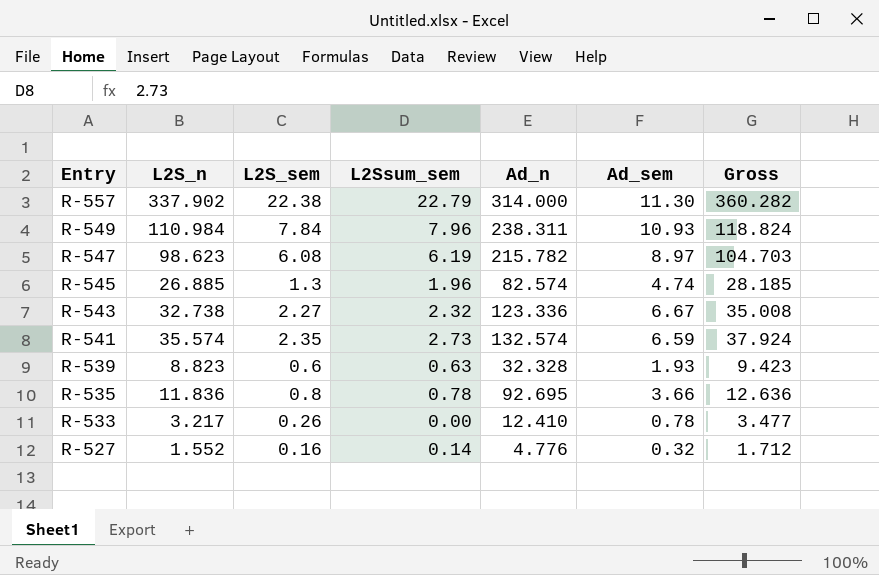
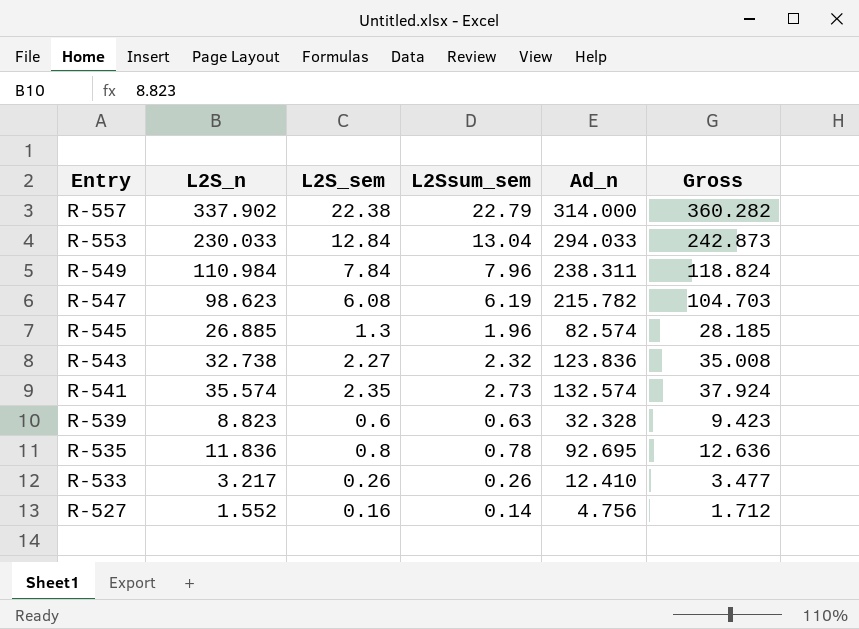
column Ad_sem | position: 6 -> none
row R-553: none -> 230.033 | 12.84 | 13.04 | 294.033 | 242.873
R-543 | Ad_n: 123.336 -> 123.836
R-533 | L2Ssum_sem: 0.00 -> 0.26
R-527 | Ad_n: 4.776 -> 4.756

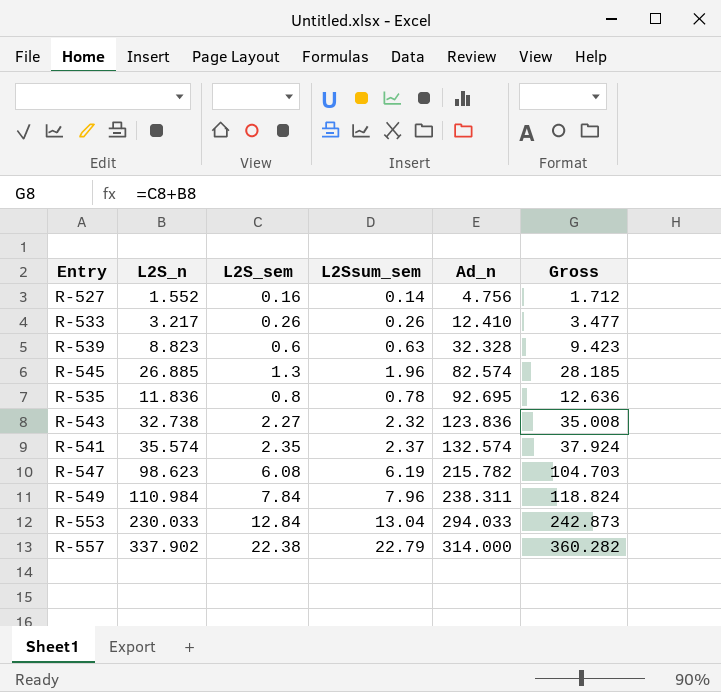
row order: Entry descending -> Ad_n ascending
R-541 | L2Ssum_sem: 2.73 -> 2.37

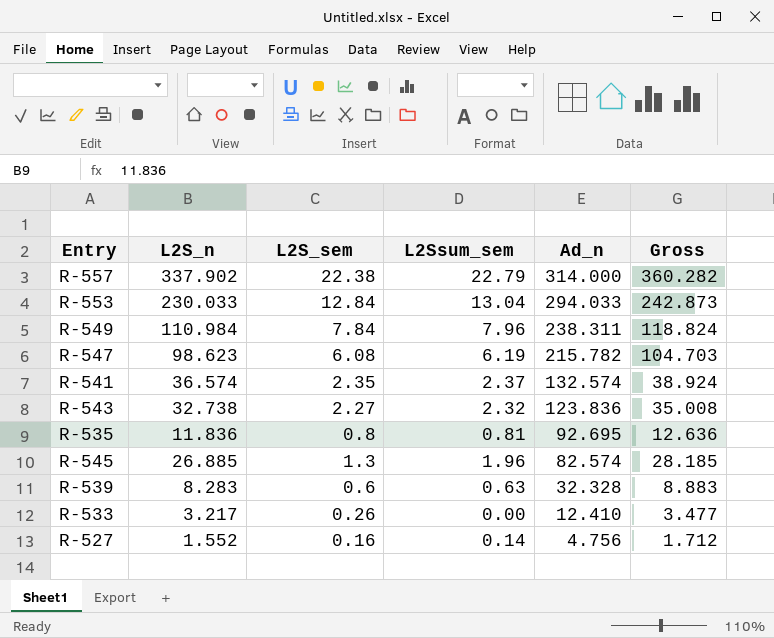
row order: Ad_n ascending -> Ad_n descending
R-541 | L2S_n: 35.574 -> 36.574
R-541 | Gross: 37.924 -> 38.924
R-535 | L2Ssum_sem: 0.78 -> 0.81
R-539 | L2S_n: 8.823 -> 8.283
R-539 | Gross: 9.423 -> 8.883
R-533 | L2Ssum_sem: 0.26 -> 0.00

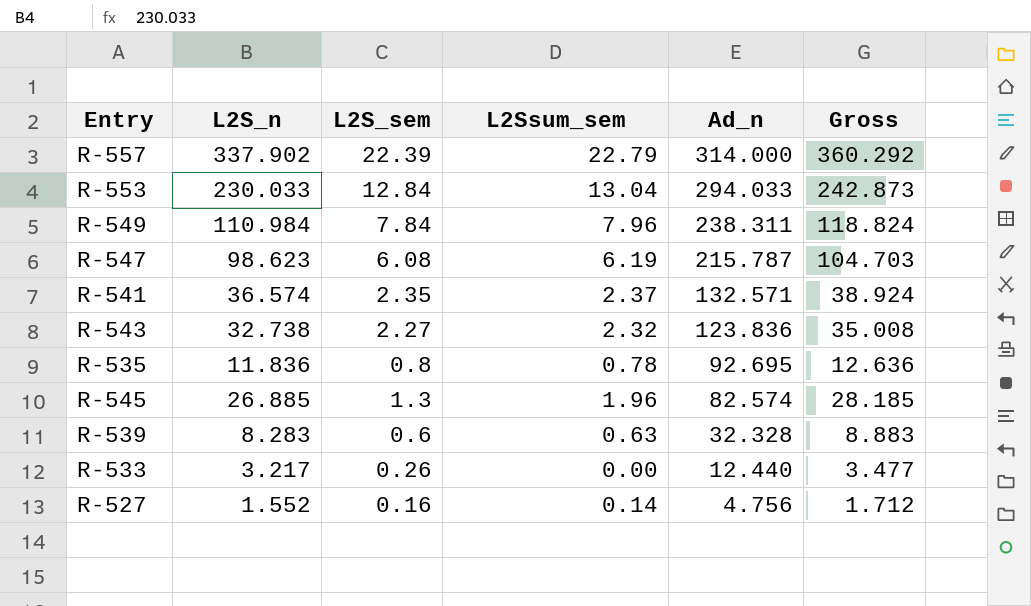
R-557 | L2S_sem: 22.38 -> 22.39
R-557 | Gross: 360.282 -> 360.292
R-547 | Ad_n: 215.782 -> 215.787
R-541 | Ad_n: 132.574 -> 132.571
R-535 | L2Ssum_sem: 0.81 -> 0.78
R-533 | Ad_n: 12.410 -> 12.440

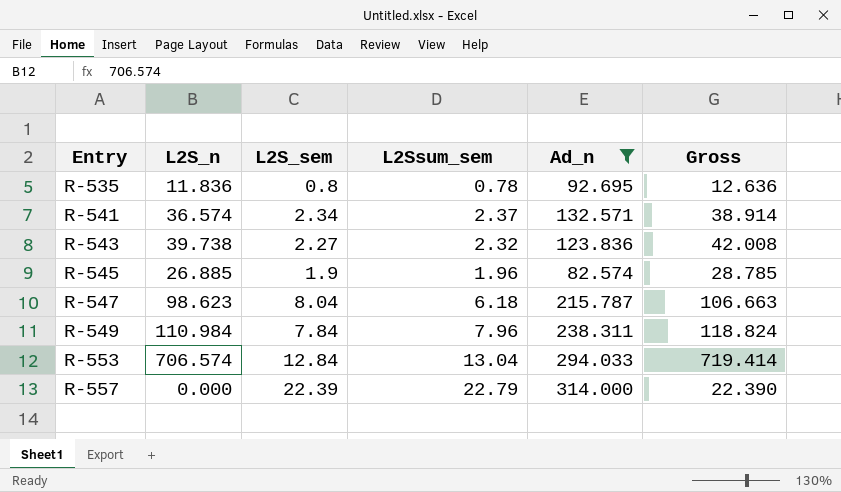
filter: none -> Ad_n >= 82.574
row order: Ad_n descending -> Entry ascending
R-541 | L2S_sem: 2.35 -> 2.34
R-541 | Gross: 38.924 -> 38.914
R-543 | L2S_n: 32.738 -> 39.738
R-543 | Gross: 35.008 -> 42.008
R-545 | L2S_sem: 1.3 -> 1.9
R-545 | Gross: 28.185 -> 28.785
R-547 | L2S_sem: 6.08 -> 8.04
R-547 | L2Ssum_sem: 6.19 -> 6.18
R-547 | Gross: 104.703 -> 106.663
R-553 | L2S_n: 230.033 -> 706.574
R-553 | Gross: 242.873 -> 719.414
R-557 | L2S_n: 337.902 -> 0.000
R-557 | Gross: 360.292 -> 22.390

